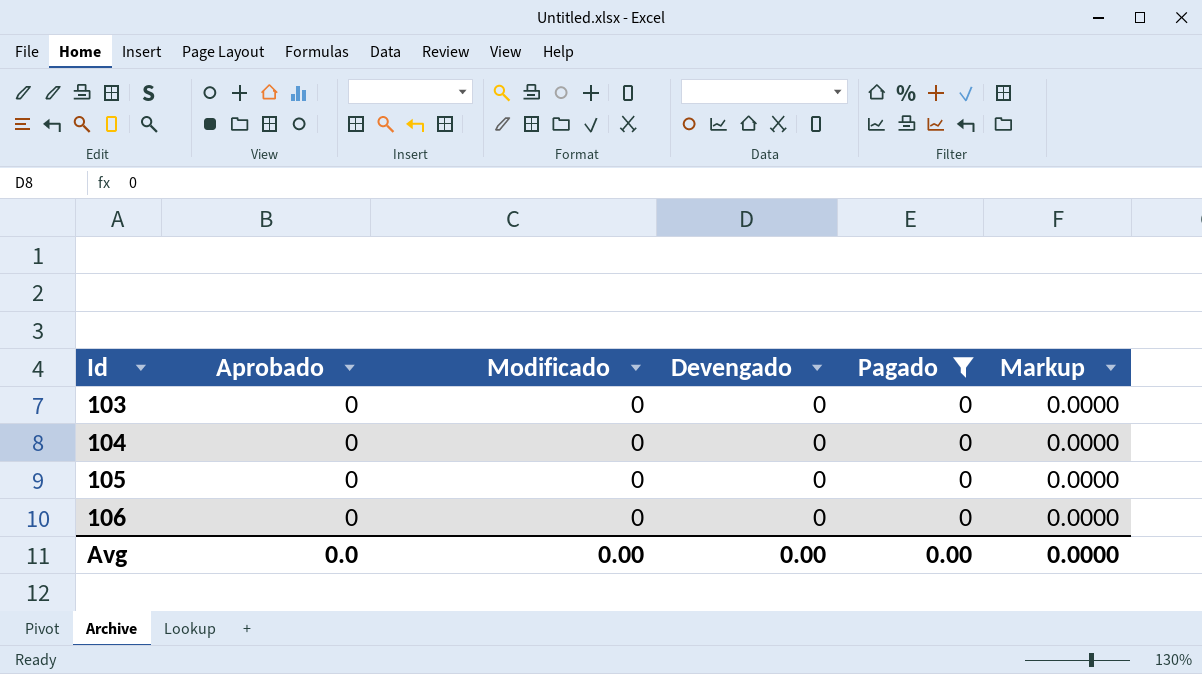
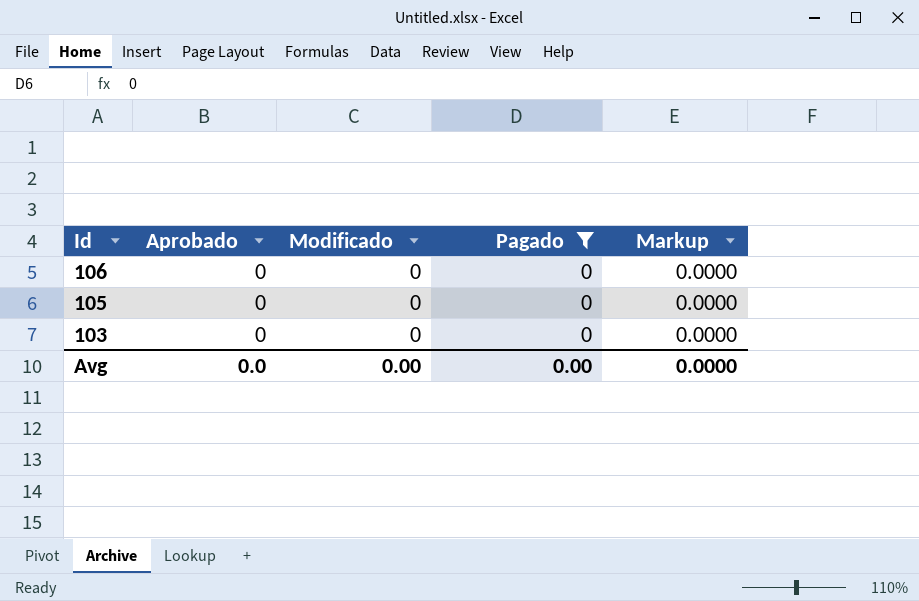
row order: Id ascending -> Id descending
column Devengado | position: 4 -> none
row 104: 0 | 0 | 0 | 0 | 0.0000 -> none

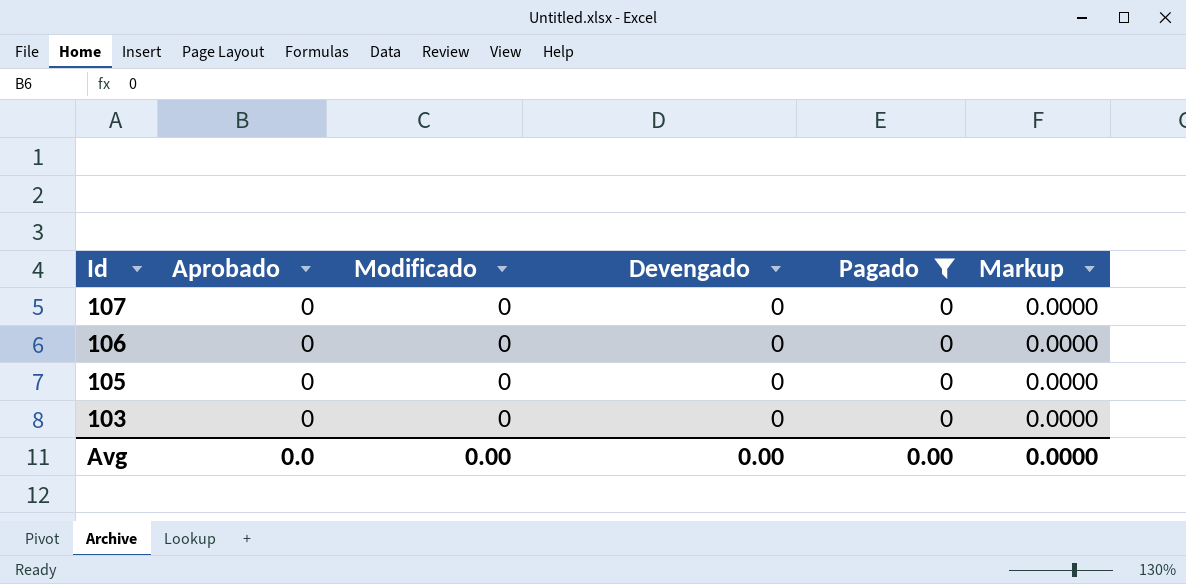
column Devengado | position: none -> 4
row 107: none -> 0 | 0 | 0 | 0 | 0.0000

